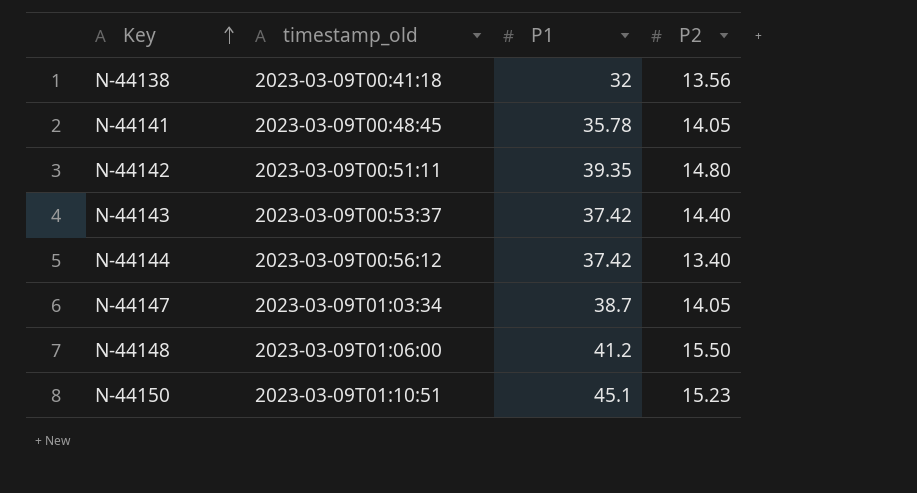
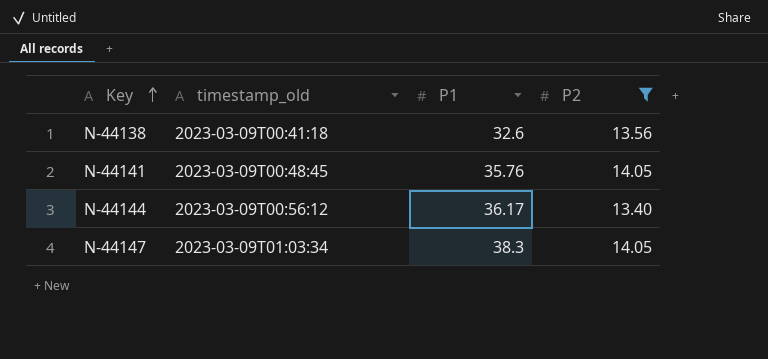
filter: none -> P2 <= 14.05
N-44138 | P1: 32 -> 32.6
N-44141 | P1: 35.78 -> 35.76
N-44144 | P1: 37.42 -> 36.17
N-44147 | P1: 38.7 -> 38.3

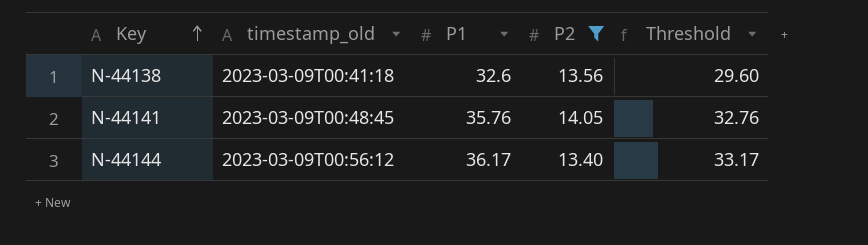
column Threshold | formula: none -> [P1] - 3
row N-44147: 2023-03-09T01:03:34 | 38.3 | 14.05 -> none

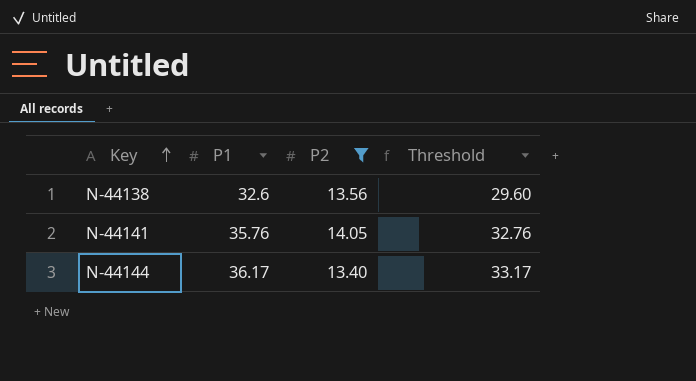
column timestamp_old | position: 2 -> none

